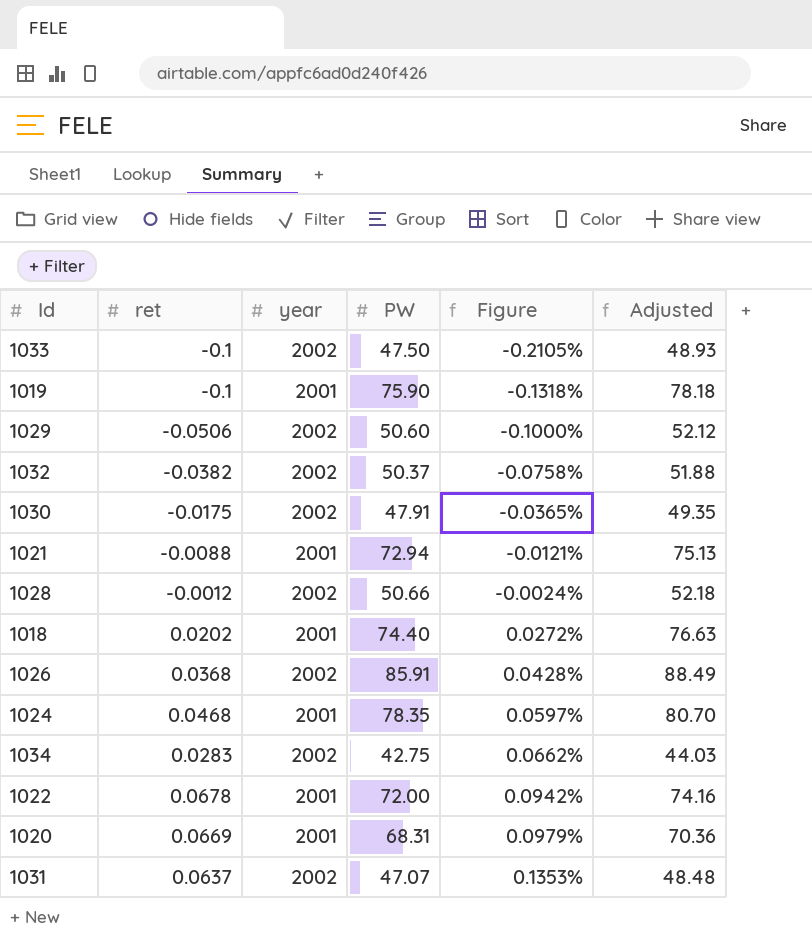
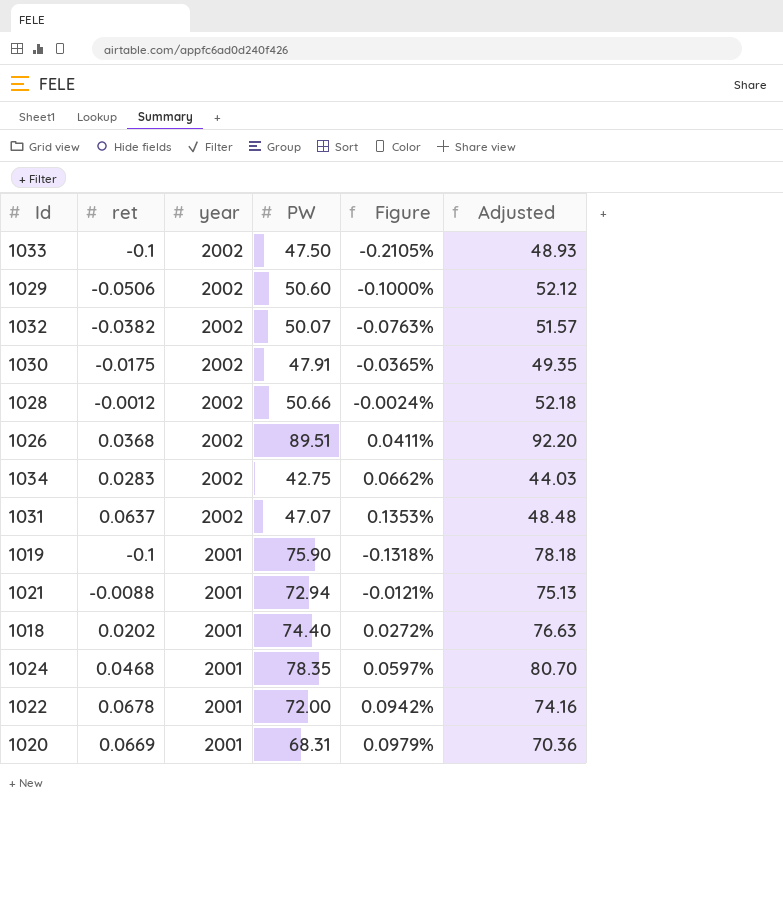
row order: Figure ascending -> year descending
1032 | PW: 50.37 -> 50.07
1032 | Figure: -0.0758% -> -0.0763%
1032 | Adjusted: 51.88 -> 51.57
1026 | PW: 85.91 -> 89.51
1026 | Figure: 0.0428% -> 0.0411%
1026 | Adjusted: 88.49 -> 92.20

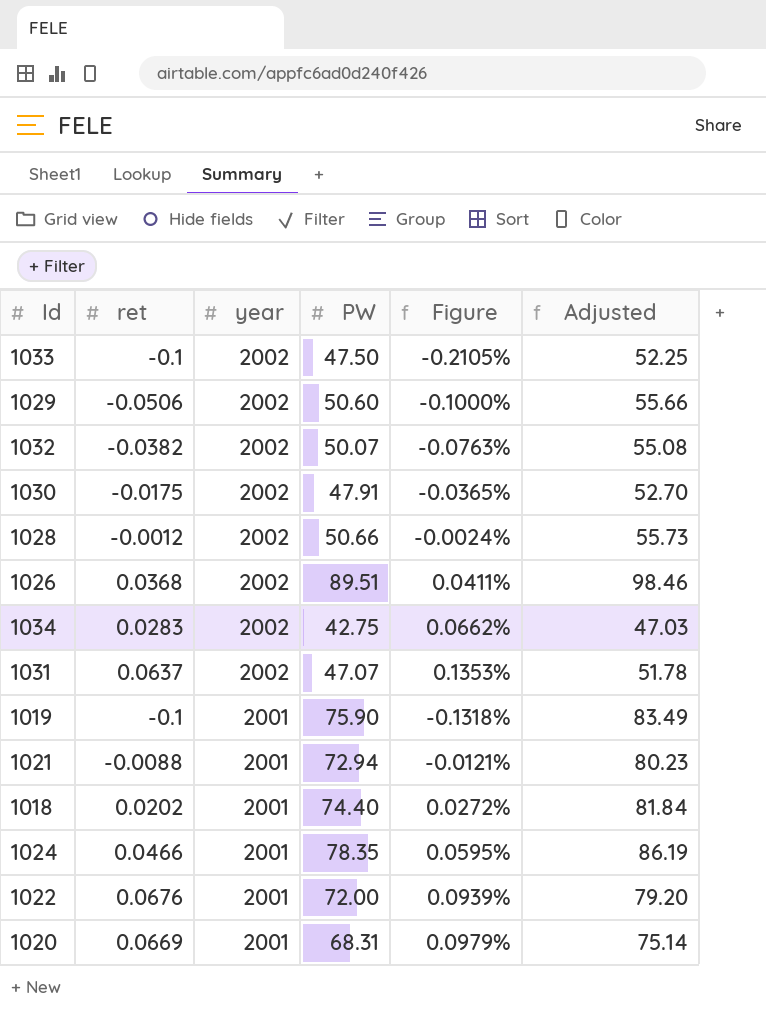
column Adjusted | formula: [PW] * 1.03 -> [PW] * 1.1
1024 | ret: 0.0468 -> 0.0466
1024 | Figure: 0.0597% -> 0.0595%
1022 | ret: 0.0678 -> 0.0676
1022 | Figure: 0.0942% -> 0.0939%

